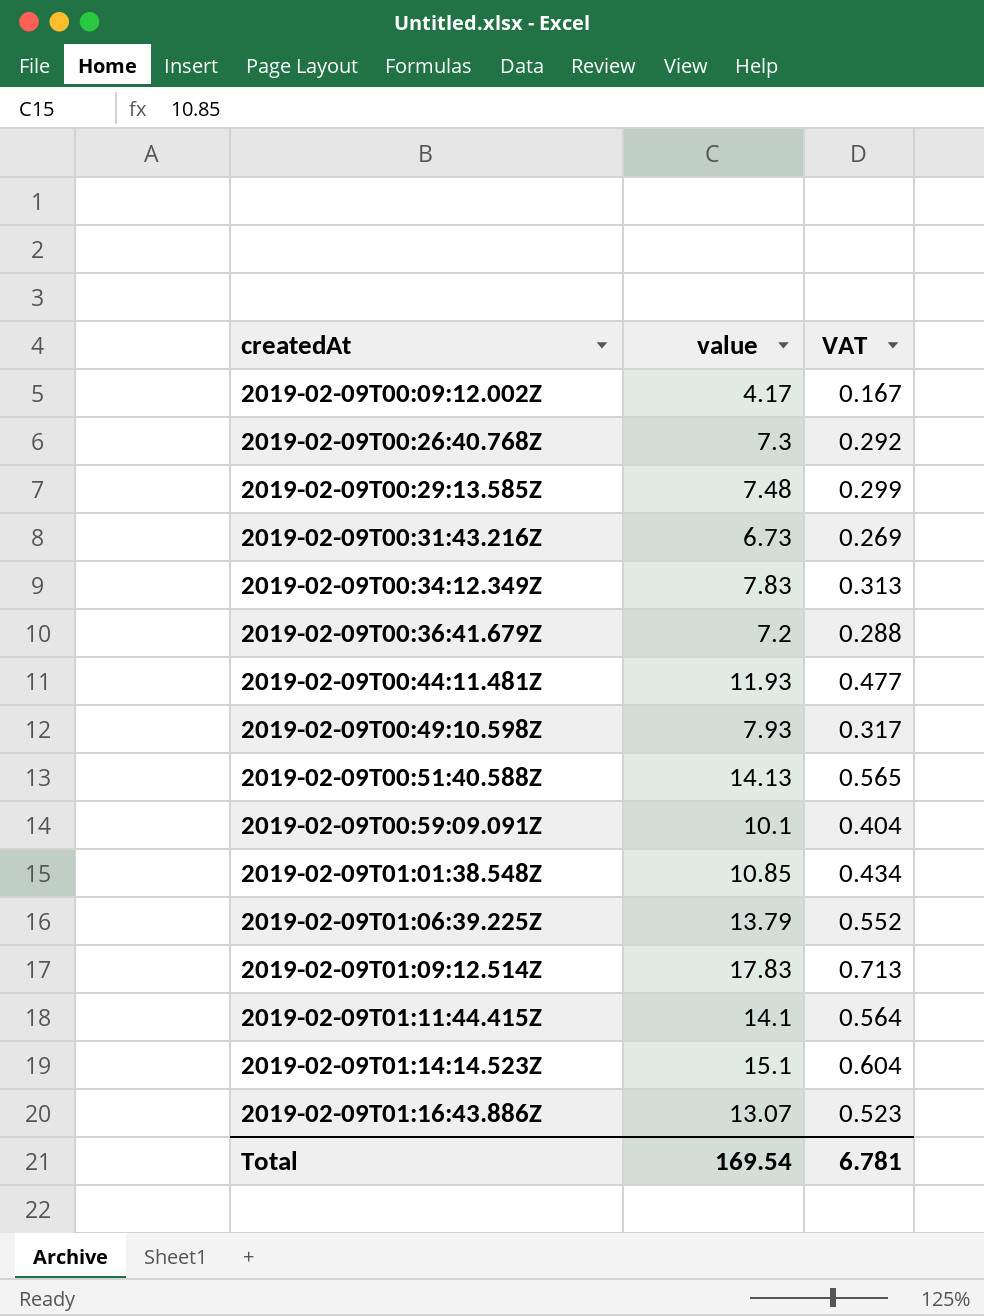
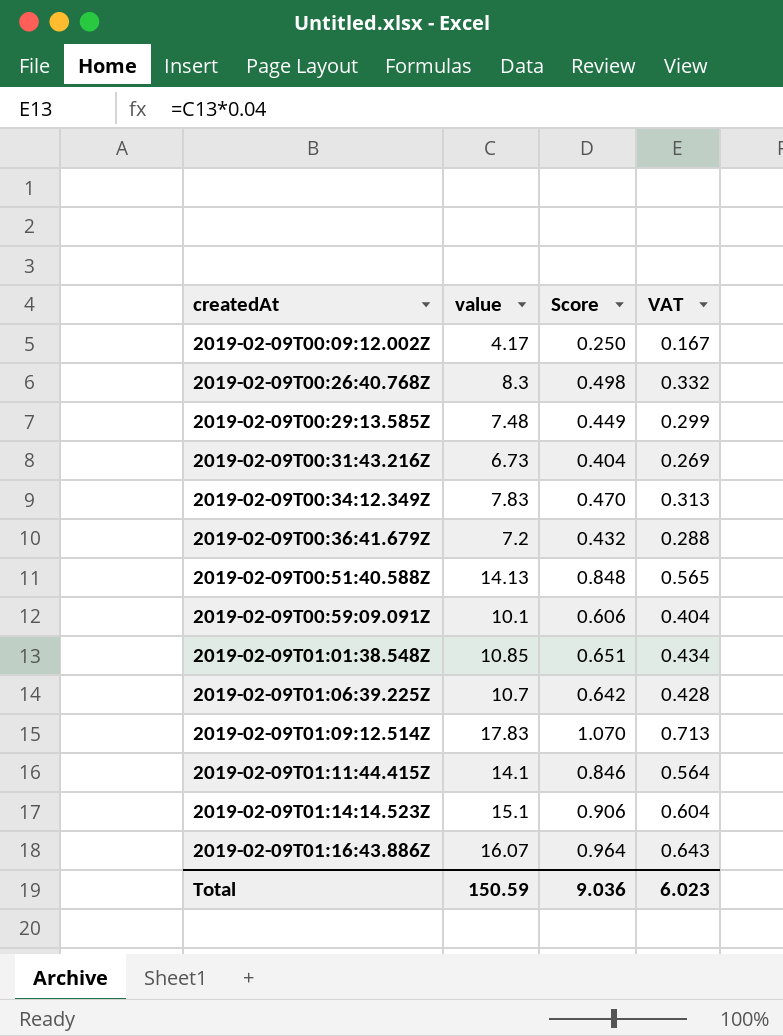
column Score | formula: none -> [value] * 0.06
row 2019-02-09T00:44:11.481Z: 11.93 | 0.477 -> none
row 2019-02-09T00:49:10.598Z: 7.93 | 0.317 -> none
2019-02-09T00:26:40.768Z | value: 7.3 -> 8.3
2019-02-09T00:26:40.768Z | VAT: 0.292 -> 0.332
2019-02-09T01:06:39.225Z | value: 13.79 -> 10.7
2019-02-09T01:06:39.225Z | VAT: 0.552 -> 0.428
2019-02-09T01:16:43.886Z | value: 13.07 -> 16.07
2019-02-09T01:16:43.886Z | VAT: 0.523 -> 0.643
Total | value: 169.54 -> 150.59
Total | VAT: 6.781 -> 6.023

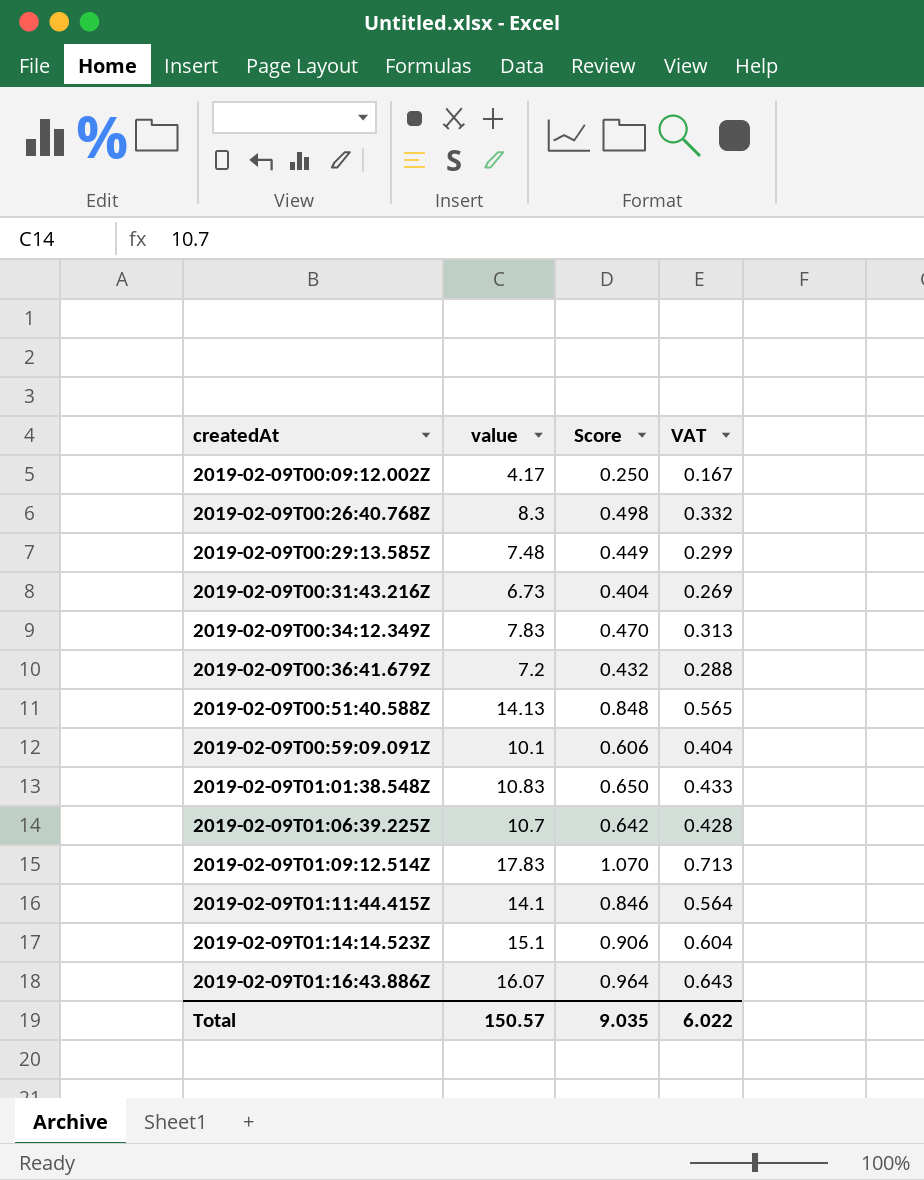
2019-02-09T01:01:38.548Z | value: 10.85 -> 10.83
2019-02-09T01:01:38.548Z | Score: 0.651 -> 0.650
2019-02-09T01:01:38.548Z | VAT: 0.434 -> 0.433
Total | value: 150.59 -> 150.57
Total | Score: 9.036 -> 9.035
Total | VAT: 6.023 -> 6.022

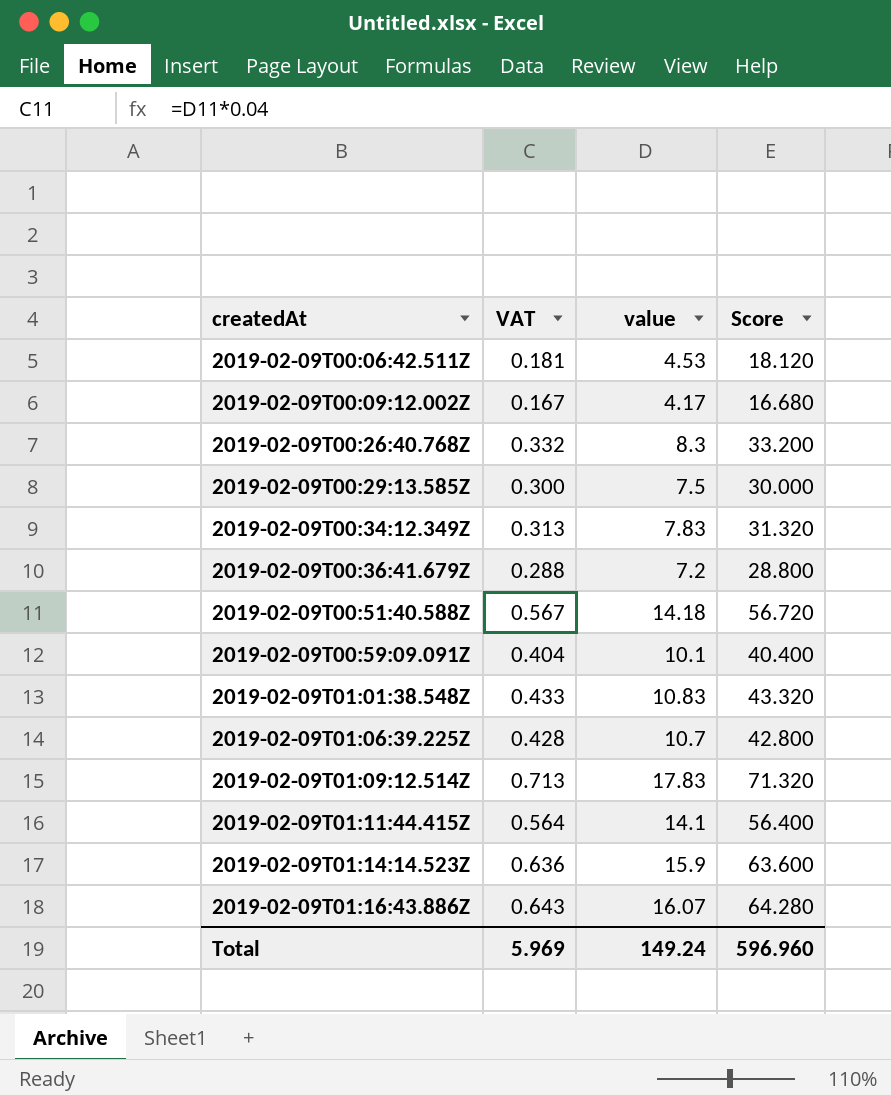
column VAT | position: 4 -> 2
column Score | formula: [value] * 0.06 -> [value] * 4
row 2019-02-09T00:31:43.216Z: 6.73 | 0.404 | 0.269 -> none
row 2019-02-09T00:06:42.511Z: none -> 0.181 | 4.53 | 18.120
2019-02-09T00:29:13.585Z | VAT: 0.299 -> 0.300
2019-02-09T00:29:13.585Z | value: 7.48 -> 7.5
2019-02-09T00:51:40.588Z | VAT: 0.565 -> 0.567
2019-02-09T00:51:40.588Z | value: 14.13 -> 14.18
2019-02-09T01:14:14.523Z | VAT: 0.604 -> 0.636
2019-02-09T01:14:14.523Z | value: 15.1 -> 15.9
Total | VAT: 6.022 -> 5.969
Total | value: 150.57 -> 149.24
Total | Score: 9.035 -> 596.960

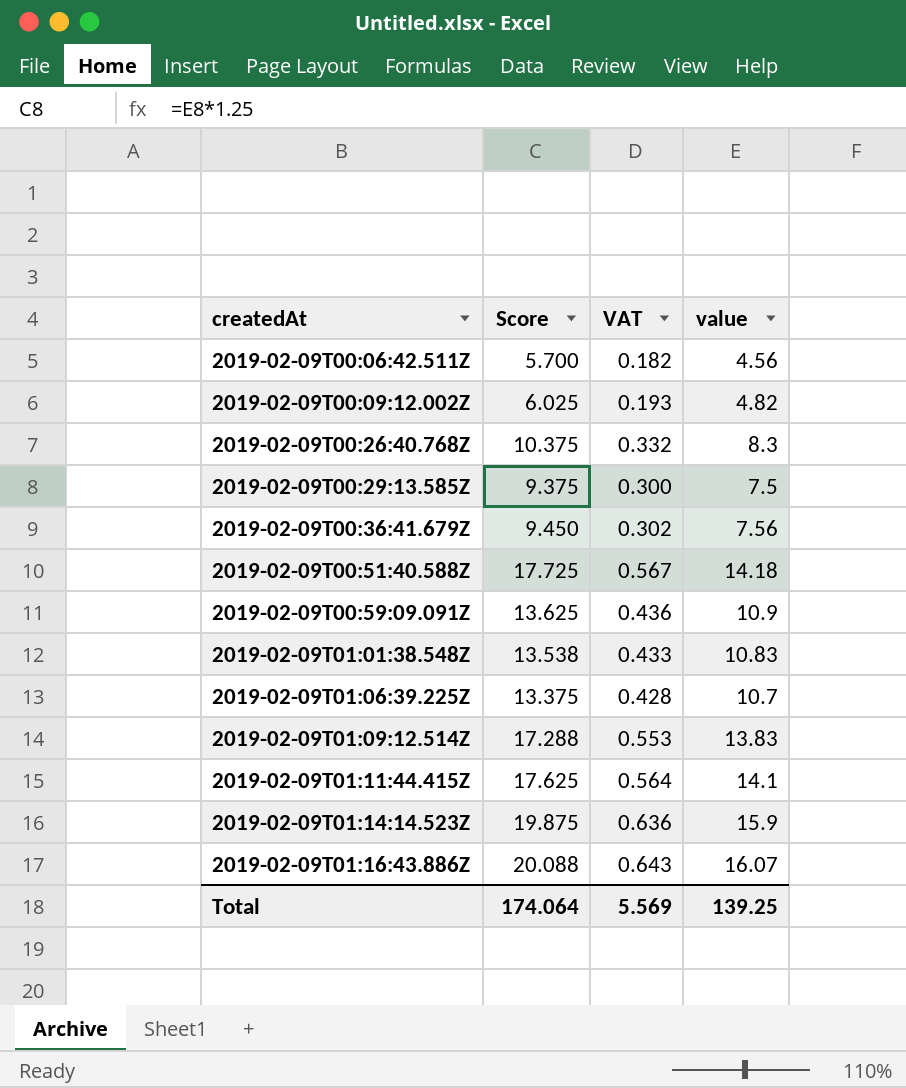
column Score | formula: [value] * 4 -> [value] * 1.25
column Score | position: 4 -> 2
row 2019-02-09T00:34:12.349Z: 0.313 | 7.83 | 31.320 -> none
2019-02-09T00:06:42.511Z | VAT: 0.181 -> 0.182
2019-02-09T00:06:42.511Z | value: 4.53 -> 4.56
2019-02-09T00:09:12.002Z | VAT: 0.167 -> 0.193
2019-02-09T00:09:12.002Z | value: 4.17 -> 4.82
2019-02-09T00:36:41.679Z | VAT: 0.288 -> 0.302
2019-02-09T00:36:41.679Z | value: 7.2 -> 7.56
2019-02-09T00:59:09.091Z | VAT: 0.404 -> 0.436
2019-02-09T00:59:09.091Z | value: 10.1 -> 10.9
2019-02-09T01:09:12.514Z | VAT: 0.713 -> 0.553
2019-02-09T01:09:12.514Z | value: 17.83 -> 13.83
Total | Score: 596.960 -> 174.064
Total | VAT: 5.969 -> 5.569
Total | value: 149.24 -> 139.25

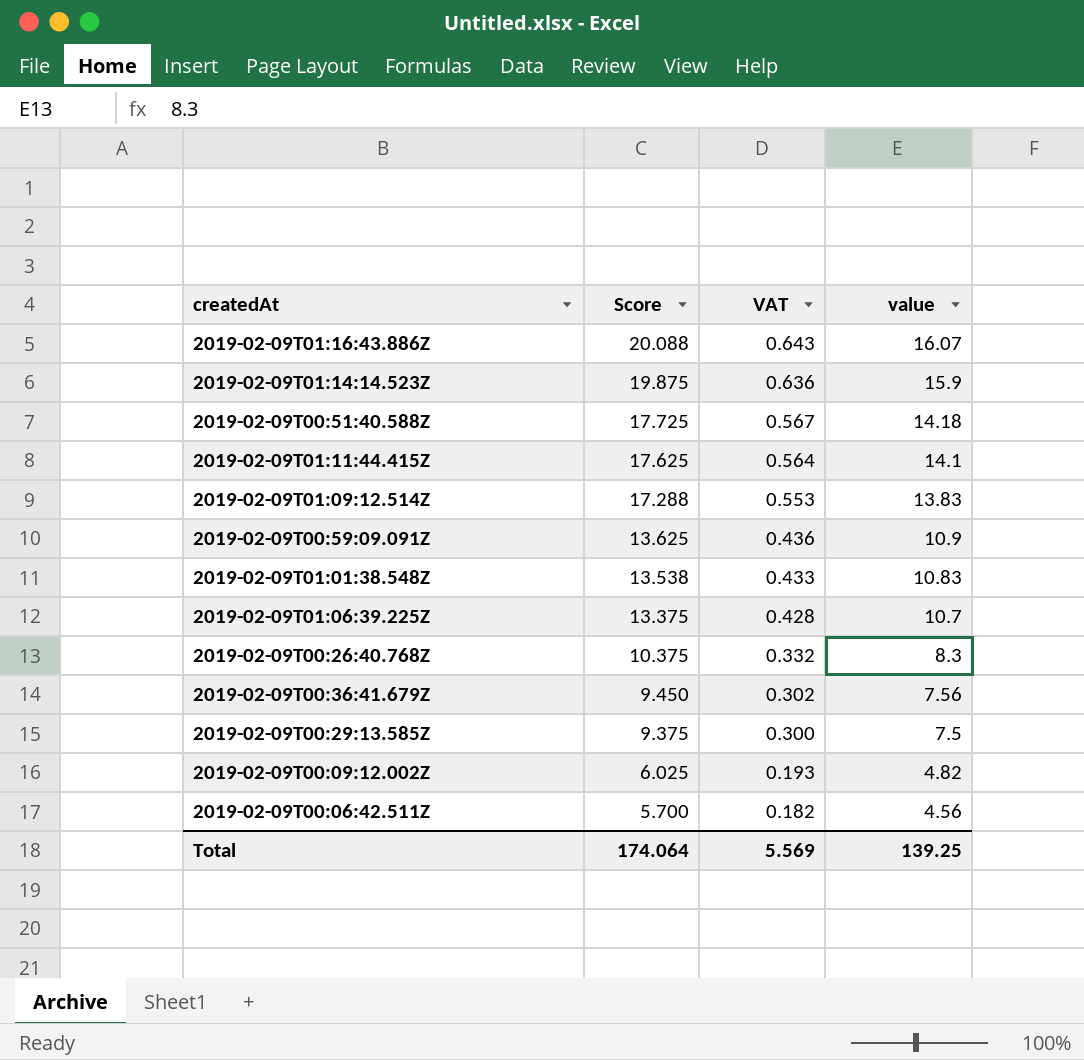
row order: createdAt ascending -> Score descending

